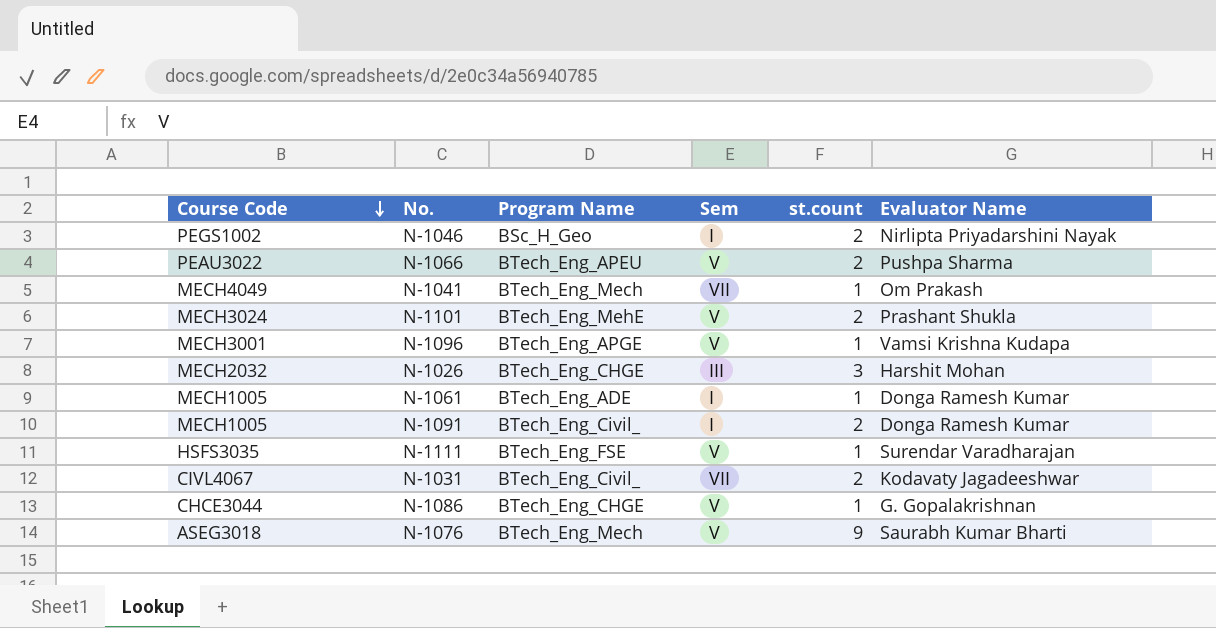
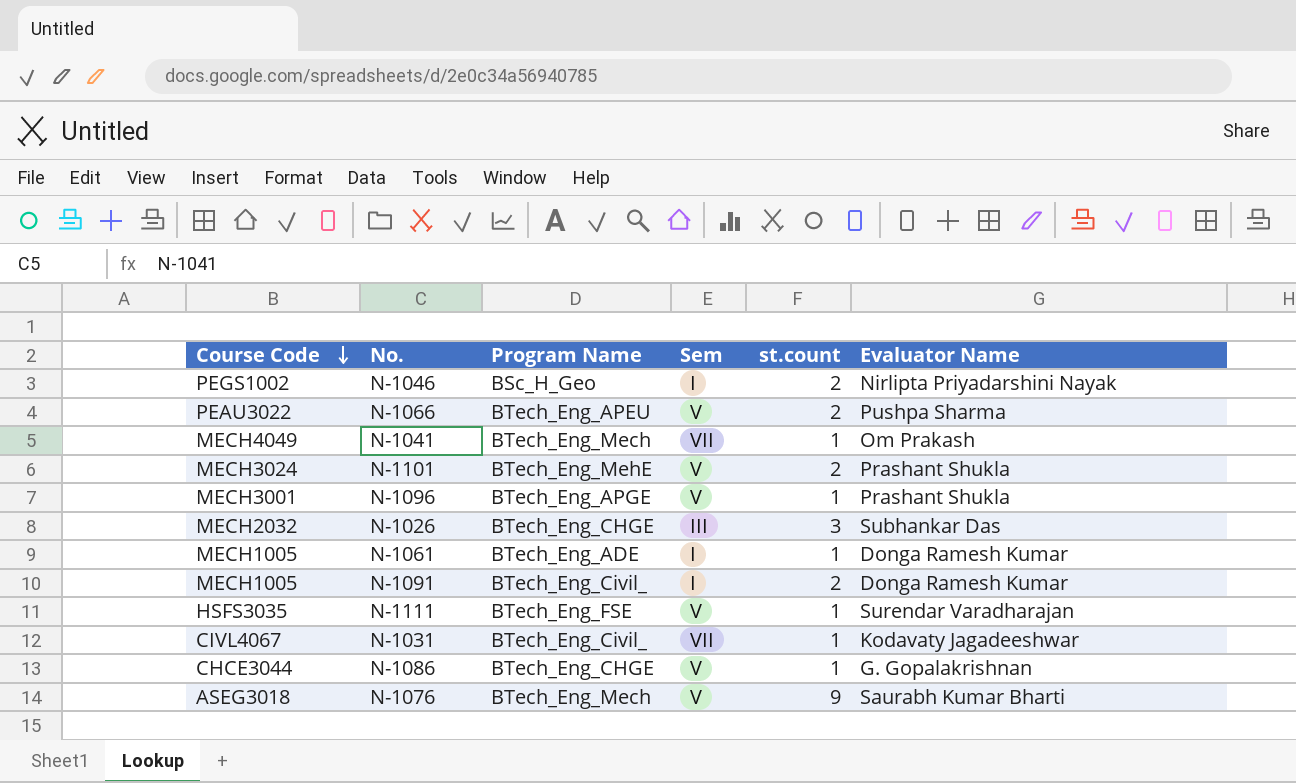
N-1096 | Evaluator Name: Vamsi Krishna Kudapa -> Prashant Shukla
N-1026 | Evaluator Name: Harshit Mohan -> Subhankar Das
N-1031 | st.count: 2 -> 1

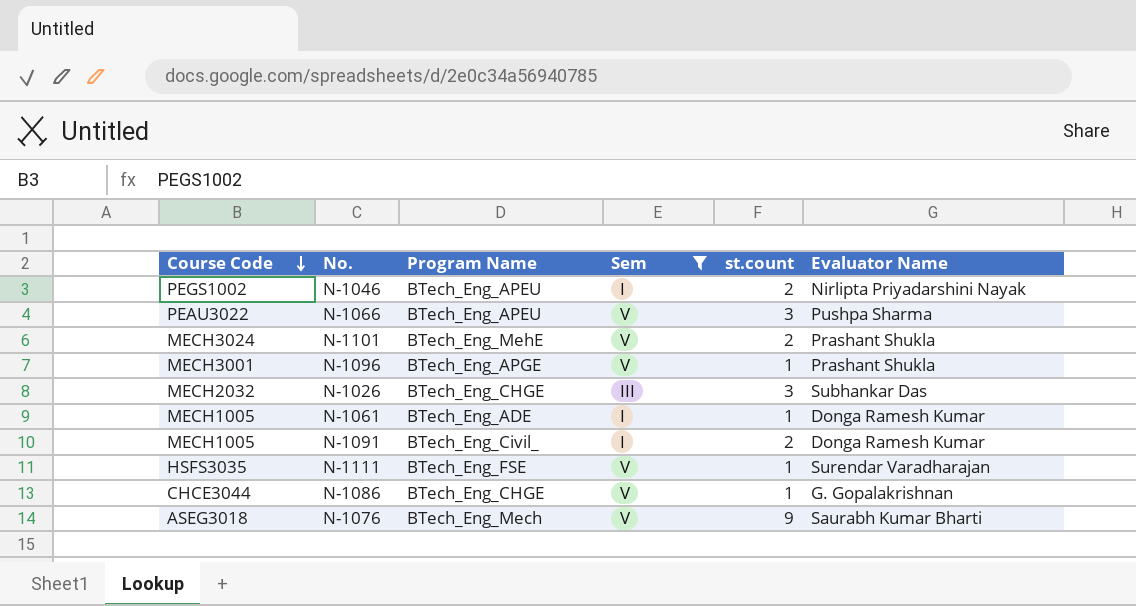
filter: none -> Sem != VII
N-1046 | Program Name: BSc_H_Geo -> BTech_Eng_APEU
N-1066 | st.count: 2 -> 3

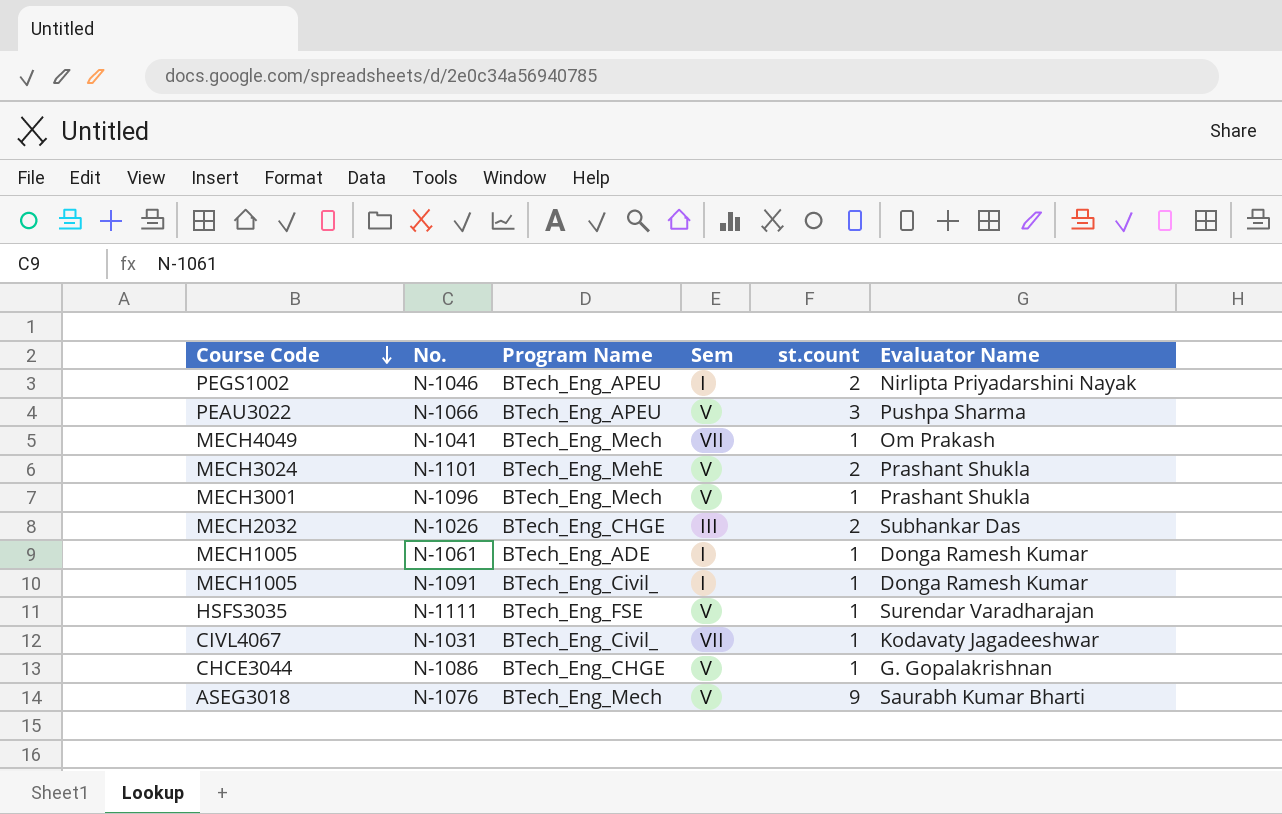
filter: Sem != VII -> none
N-1096 | Program Name: BTech_Eng_APGE -> BTech_Eng_Mech
N-1026 | st.count: 3 -> 2
N-1091 | st.count: 2 -> 1

